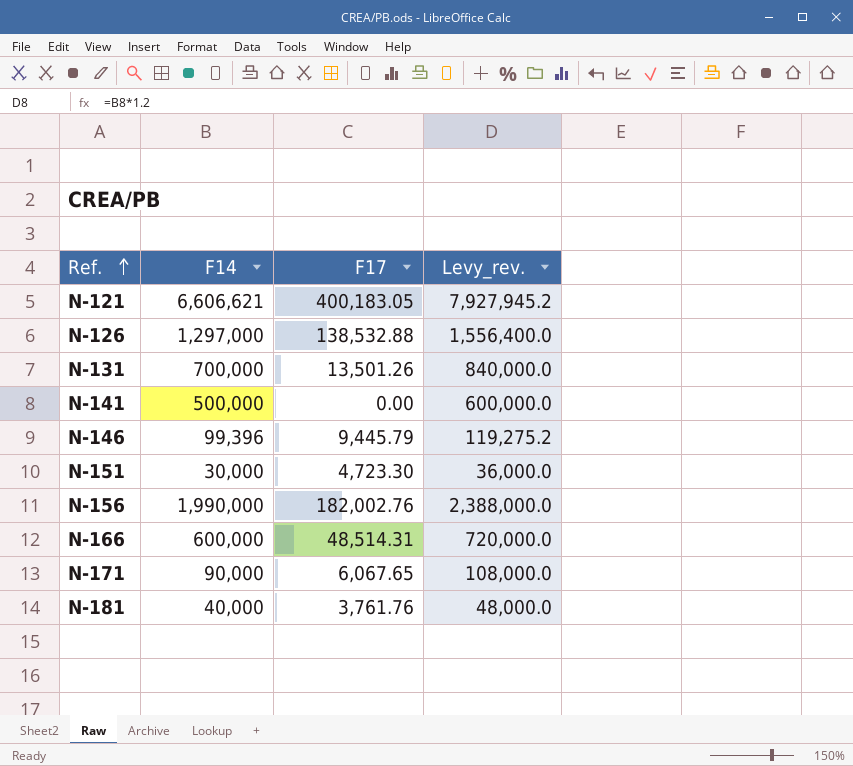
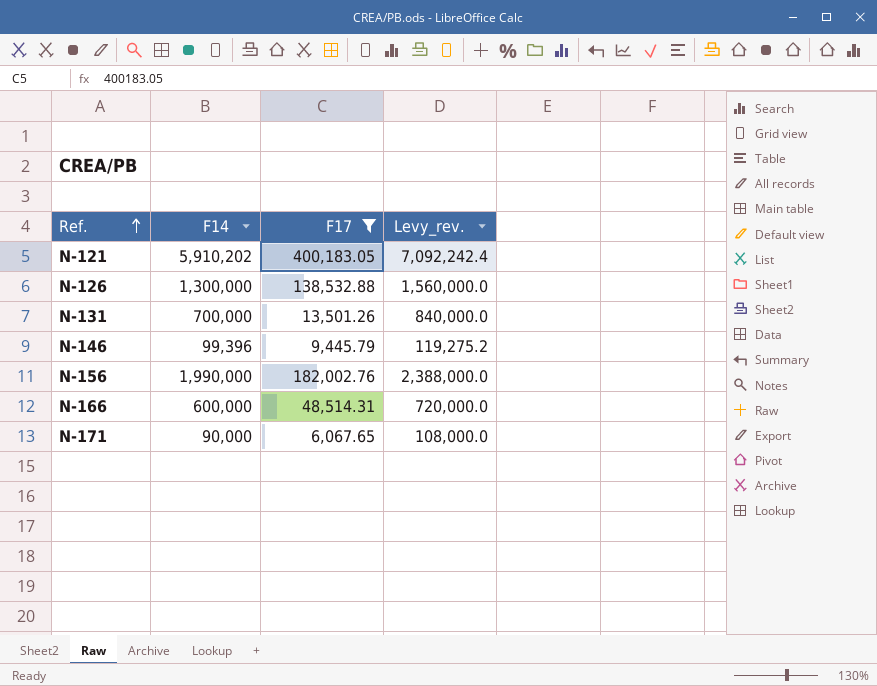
filter: none -> F17 >= 6,067.65
N-121 | F14: 6,606,621 -> 5,910,202
N-121 | Levy_rev.: 7,927,945.2 -> 7,092,242.4
N-126 | F14: 1,297,000 -> 1,300,000
N-126 | Levy_rev.: 1,556,400.0 -> 1,560,000.0

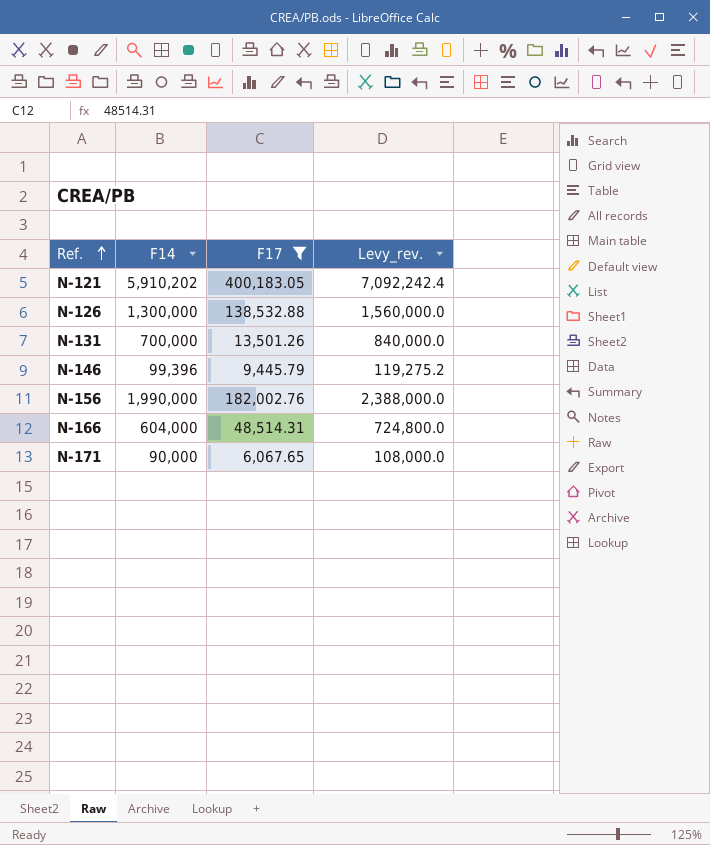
N-166 | F14: 600,000 -> 604,000
N-166 | Levy_rev.: 720,000.0 -> 724,800.0

